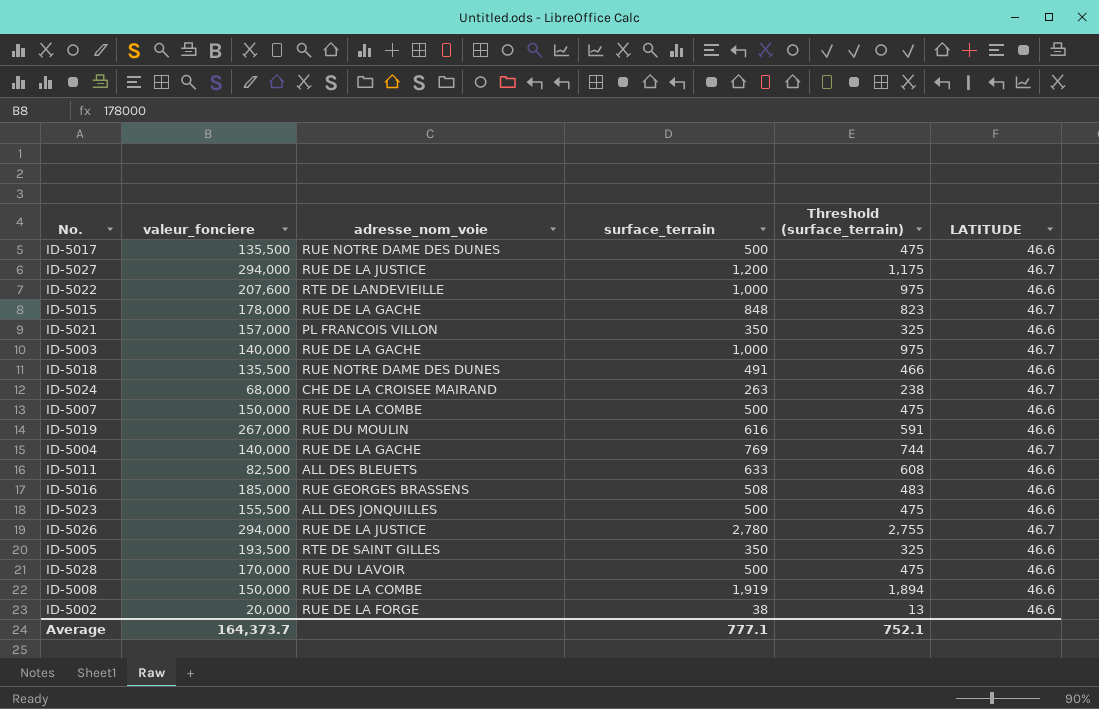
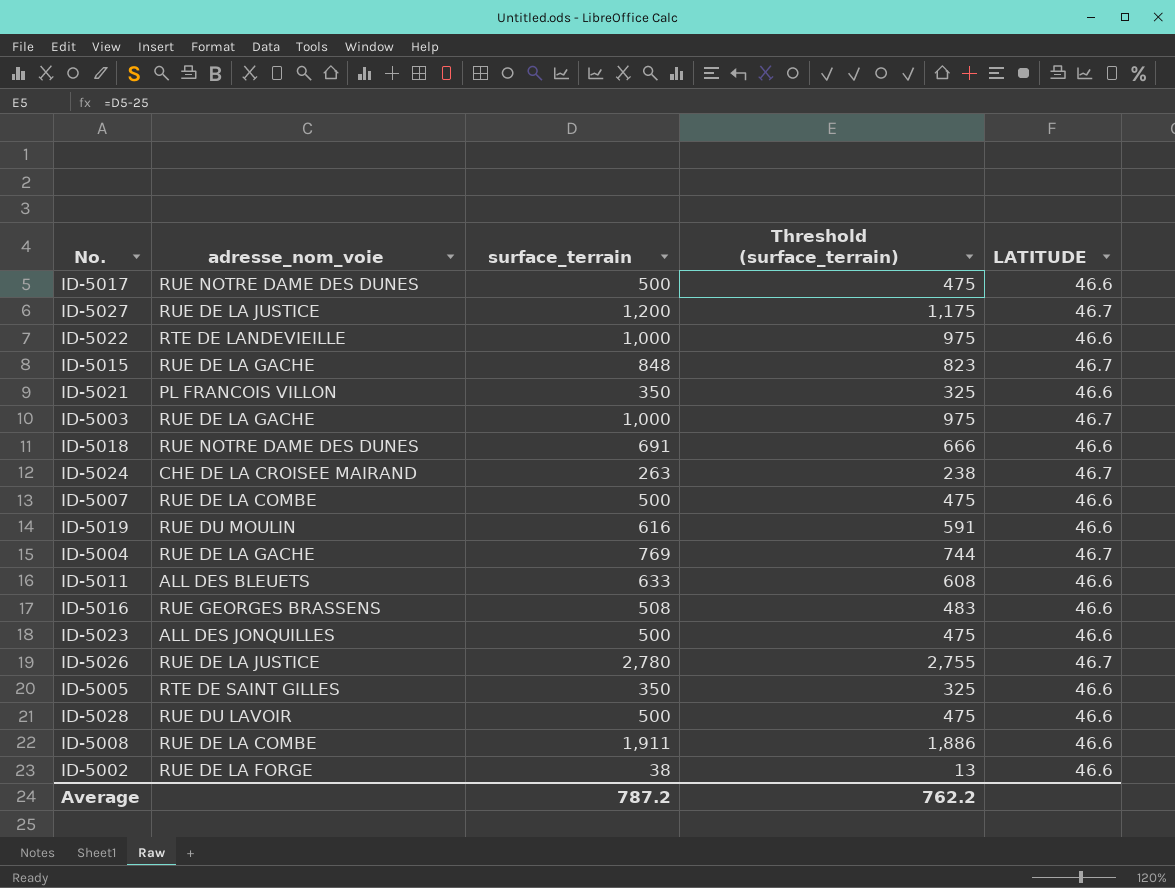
column valeur_fonciere | position: 2 -> none
ID-5018 | surface_terrain: 491 -> 691
ID-5018 | Threshold (surface_terrain): 466 -> 666
ID-5008 | surface_terrain: 1,919 -> 1,911
ID-5008 | Threshold (surface_terrain): 1,894 -> 1,886
Average | surface_terrain: 777.1 -> 787.2
Average | Threshold (surface_terrain): 752.1 -> 762.2

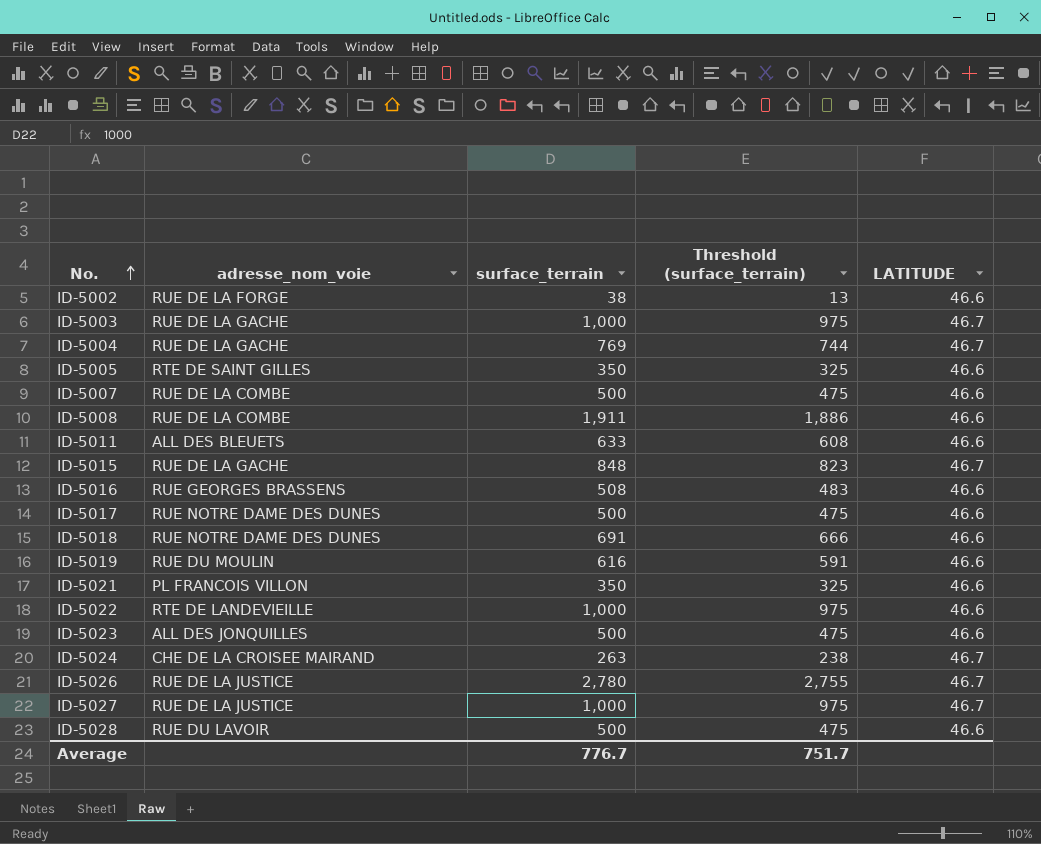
row order: none -> No. ascending
ID-5027 | surface_terrain: 1,200 -> 1,000
ID-5027 | Threshold (surface_terrain): 1,175 -> 975
Average | surface_terrain: 787.2 -> 776.7
Average | Threshold (surface_terrain): 762.2 -> 751.7

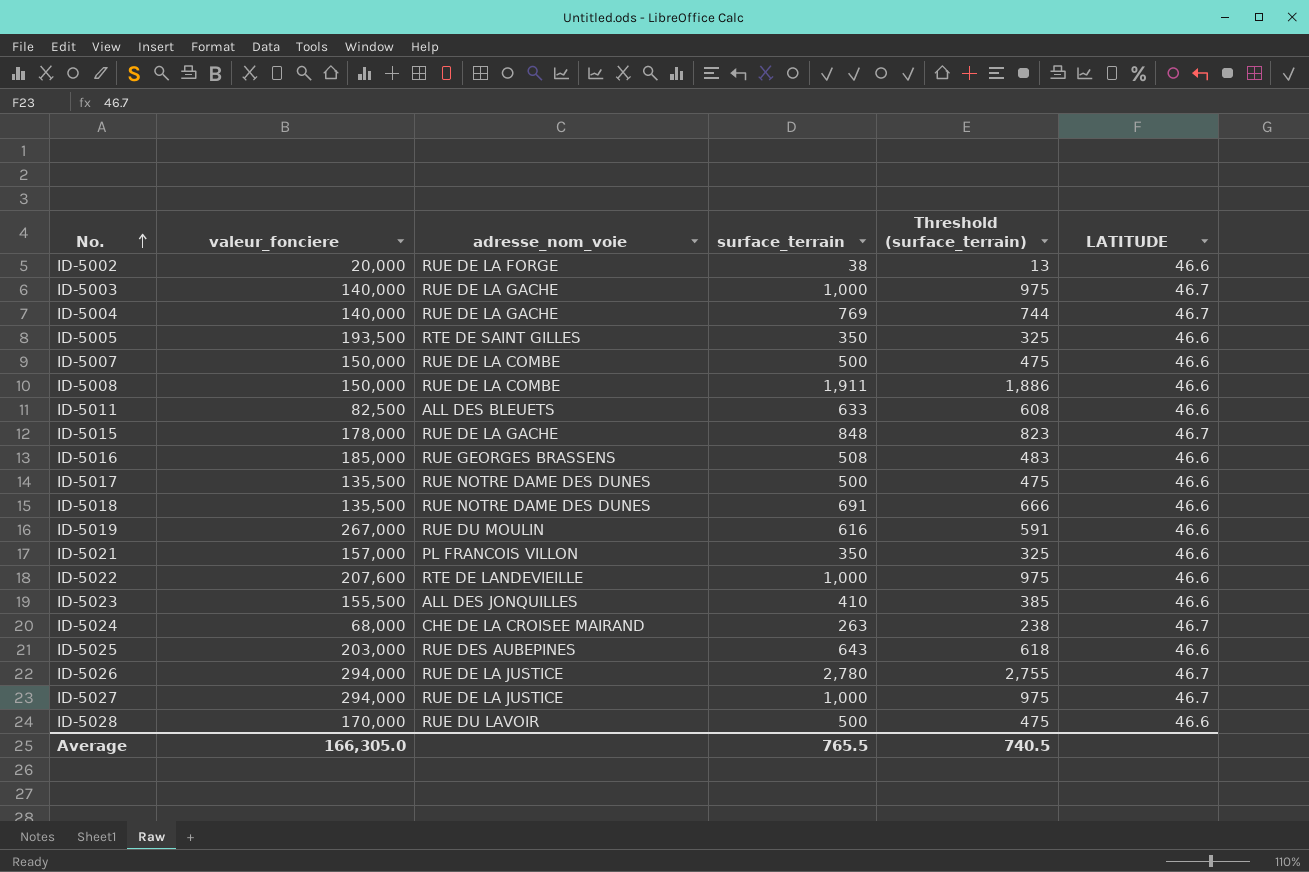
column valeur_fonciere | position: none -> 2
ID-5023 | surface_terrain: 500 -> 410
ID-5023 | Threshold (surface_terrain): 475 -> 385
row ID-5025: none -> 203,000 | RUE DES AUBEPINES | 643 | 618 | 46.6
Average | surface_terrain: 776.7 -> 765.5
Average | Threshold (surface_terrain): 751.7 -> 740.5

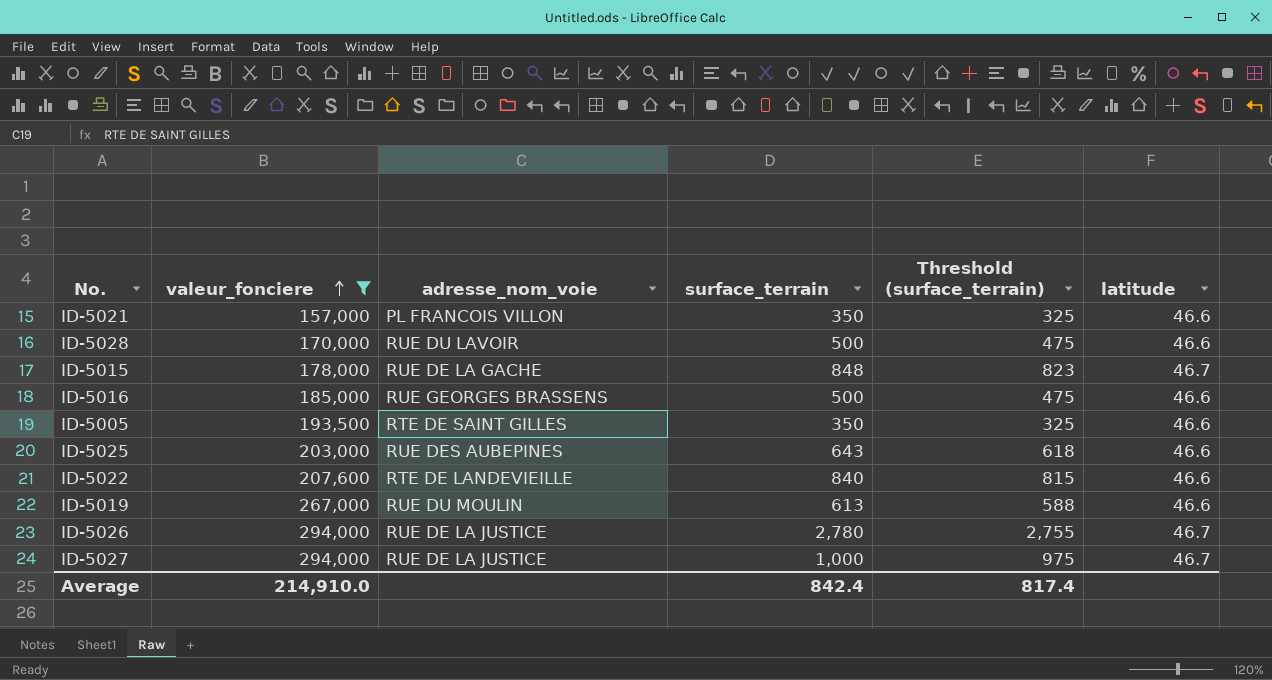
filter: none -> valeur_fonciere >= 157,000
row order: No. ascending -> valeur_fonciere ascending
column name: LATITUDE -> latitude
ID-5016 | surface_terrain: 508 -> 500
ID-5016 | Threshold (surface_terrain): 483 -> 475
ID-5022 | surface_terrain: 1,000 -> 840
ID-5022 | Threshold (surface_terrain): 975 -> 815
ID-5019 | surface_terrain: 616 -> 613
ID-5019 | Threshold (surface_terrain): 591 -> 588
Average | valeur_fonciere: 166,305.0 -> 214,910.0
Average | surface_terrain: 765.5 -> 842.4
Average | Threshold (surface_terrain): 740.5 -> 817.4

